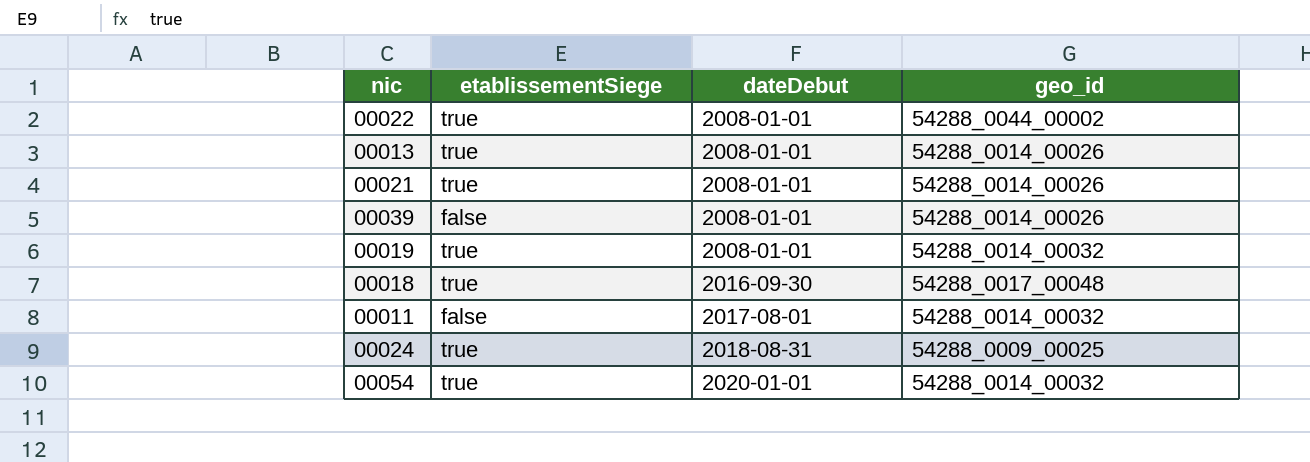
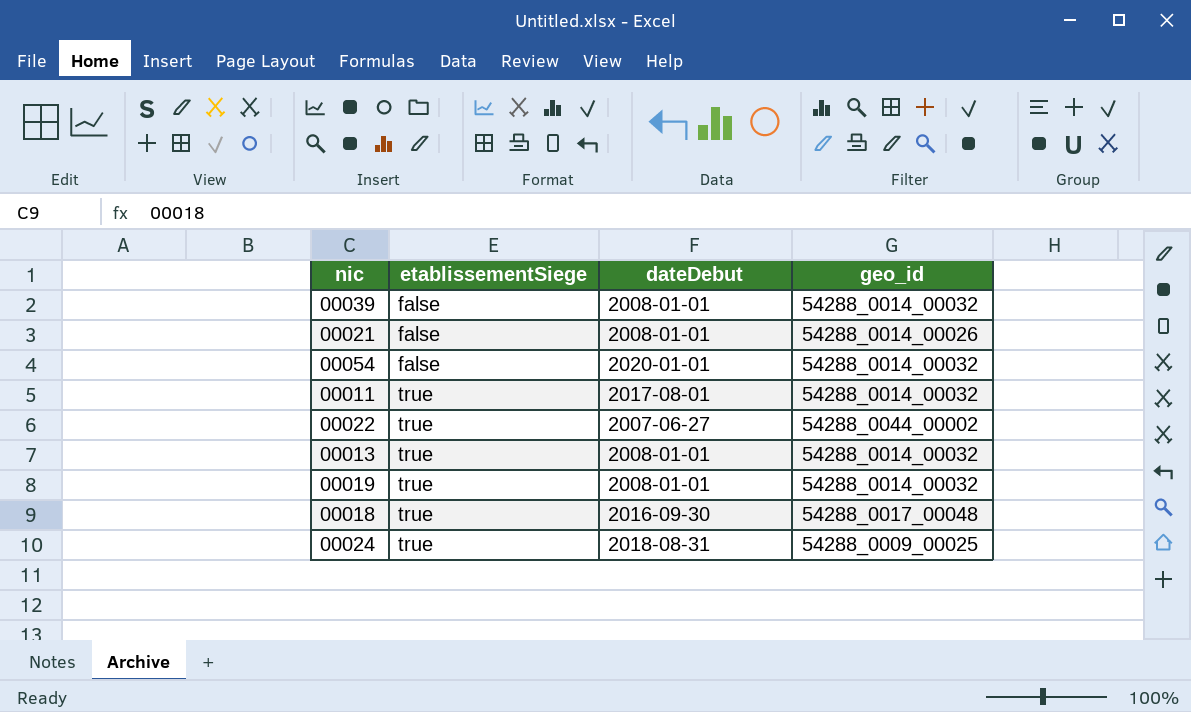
row order: dateDebut ascending -> etablissementSiege ascending
00039 | geo_id: 54288_0014_00026 -> 54288_0014_00032
00021 | etablissementSiege: true -> false
00054 | etablissementSiege: true -> false
00011 | etablissementSiege: false -> true
00022 | dateDebut: 2008-01-01 -> 2007-06-27
00013 | geo_id: 54288_0014_00026 -> 54288_0014_00032

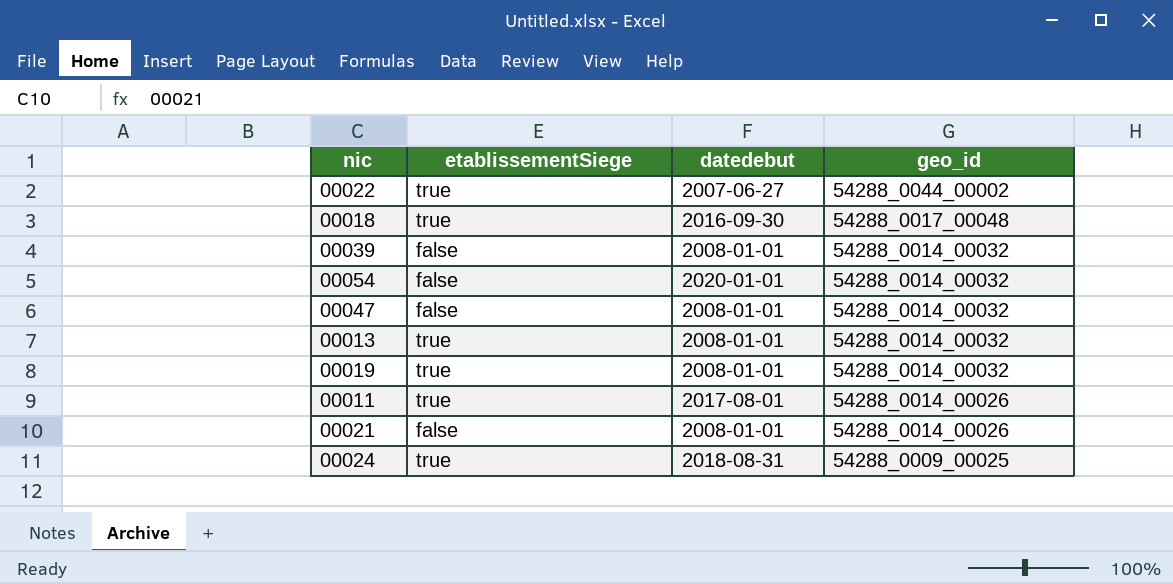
row order: etablissementSiege ascending -> geo_id descending
column name: dateDebut -> datedebut
row 00047: none -> false | 2008-01-01 | 54288_0014_00032
00011 | geo_id: 54288_0014_00032 -> 54288_0014_00026

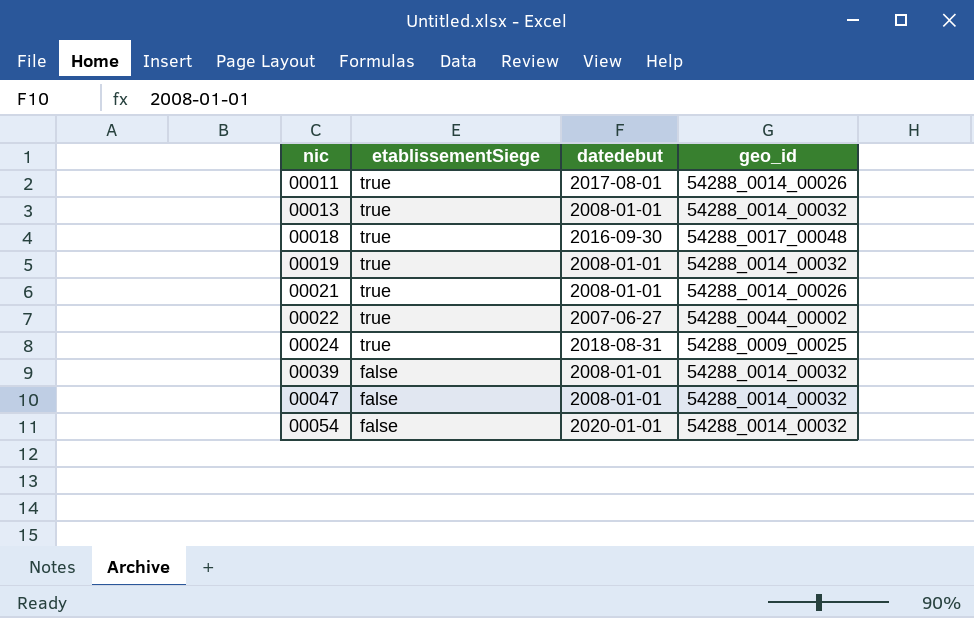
row order: geo_id descending -> nic ascending
00021 | etablissementSiege: false -> true

